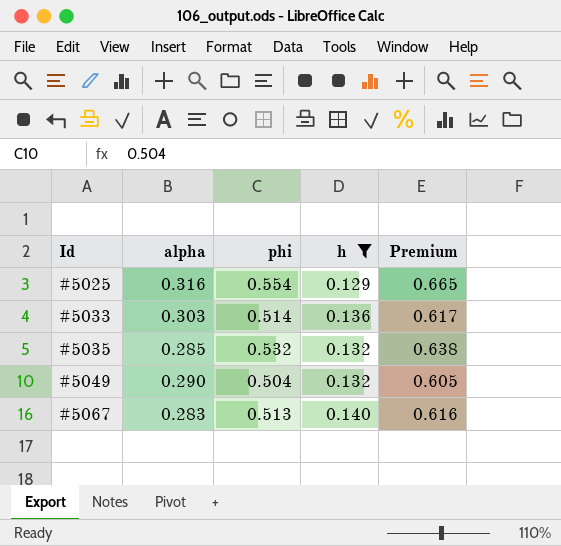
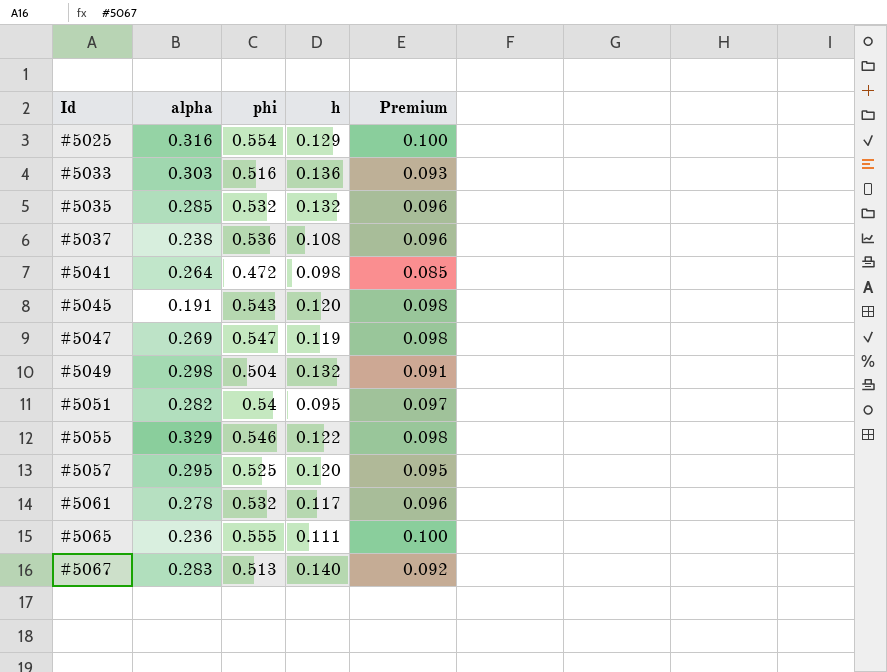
filter: h >= 0.129 -> none
column Premium | formula: [phi] * 1.2 -> [phi] * 0.18
#5033 | phi: 0.514 -> 0.516
#5049 | alpha: 0.290 -> 0.298

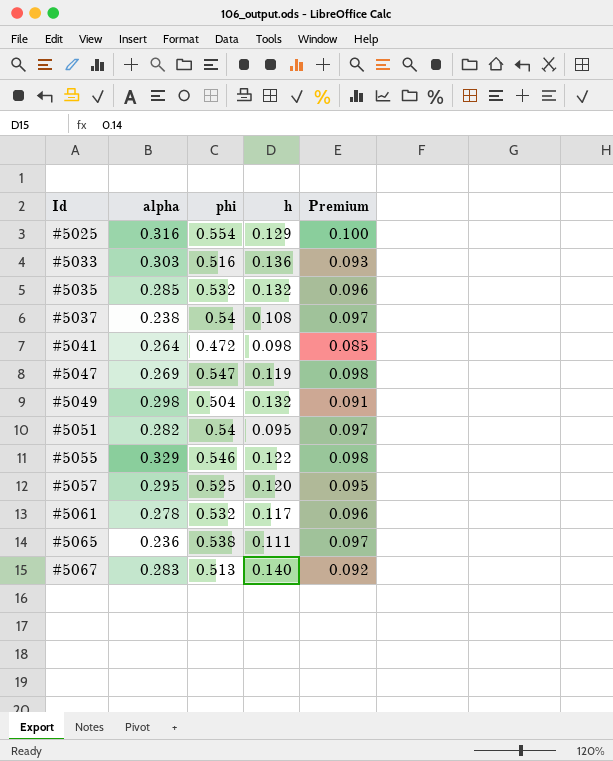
row #5045: 0.191 | 0.543 | 0.120 | 0.098 -> none
#5037 | phi: 0.536 -> 0.54
#5037 | Premium: 0.096 -> 0.097
#5065 | phi: 0.555 -> 0.538
#5065 | Premium: 0.100 -> 0.097

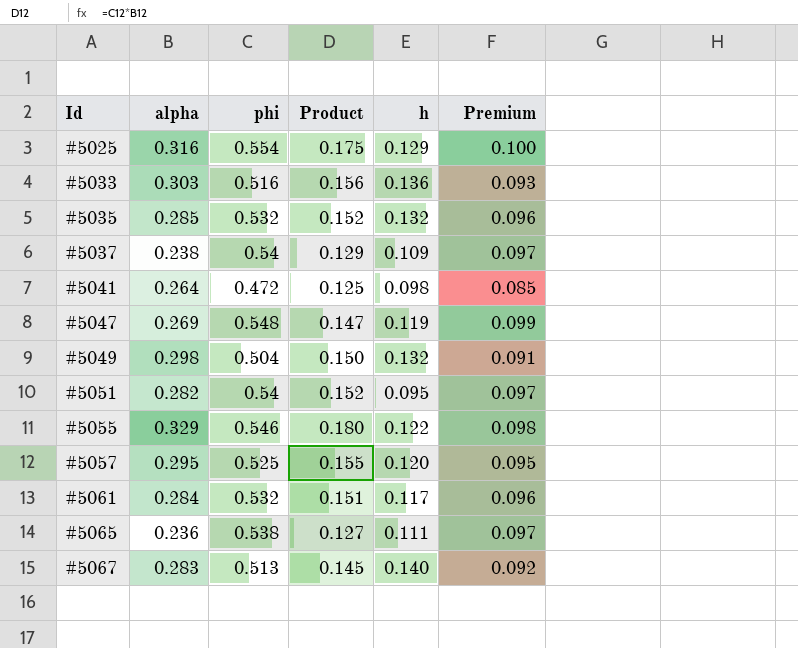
column Product | formula: none -> [alpha] * [phi]
#5037 | h: 0.108 -> 0.109
#5047 | phi: 0.547 -> 0.548
#5047 | Premium: 0.098 -> 0.099
#5061 | alpha: 0.278 -> 0.284

